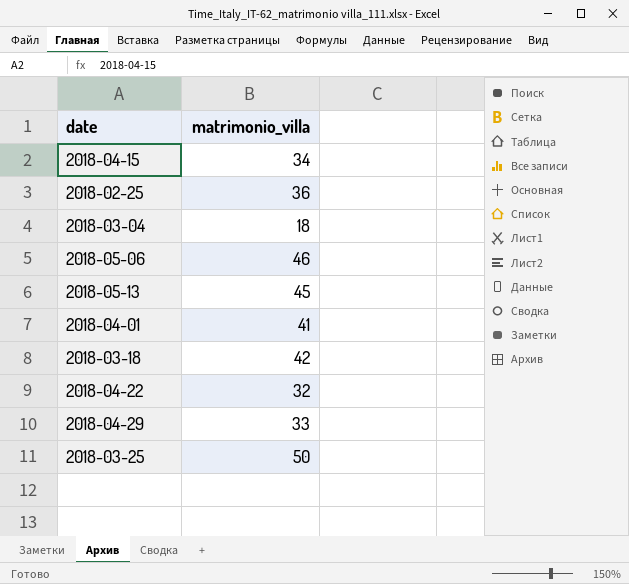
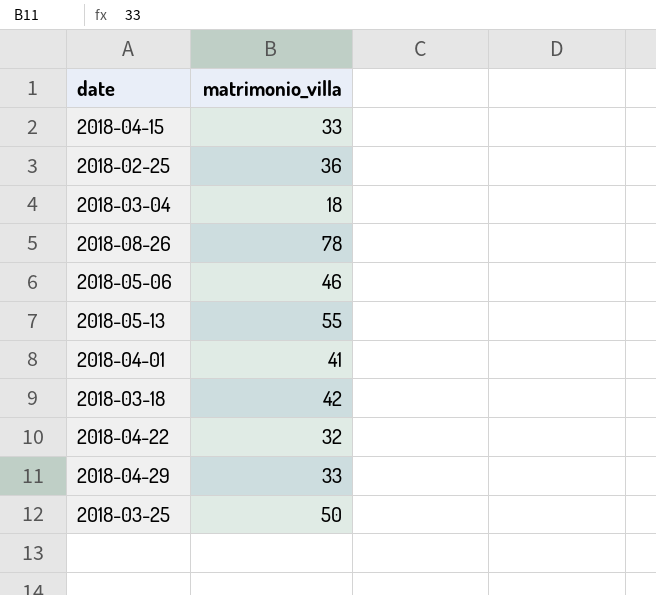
2018-04-15 | matrimonio_villa: 34 -> 33
row 2018-08-26: none -> 78
2018-05-13 | matrimonio_villa: 45 -> 55

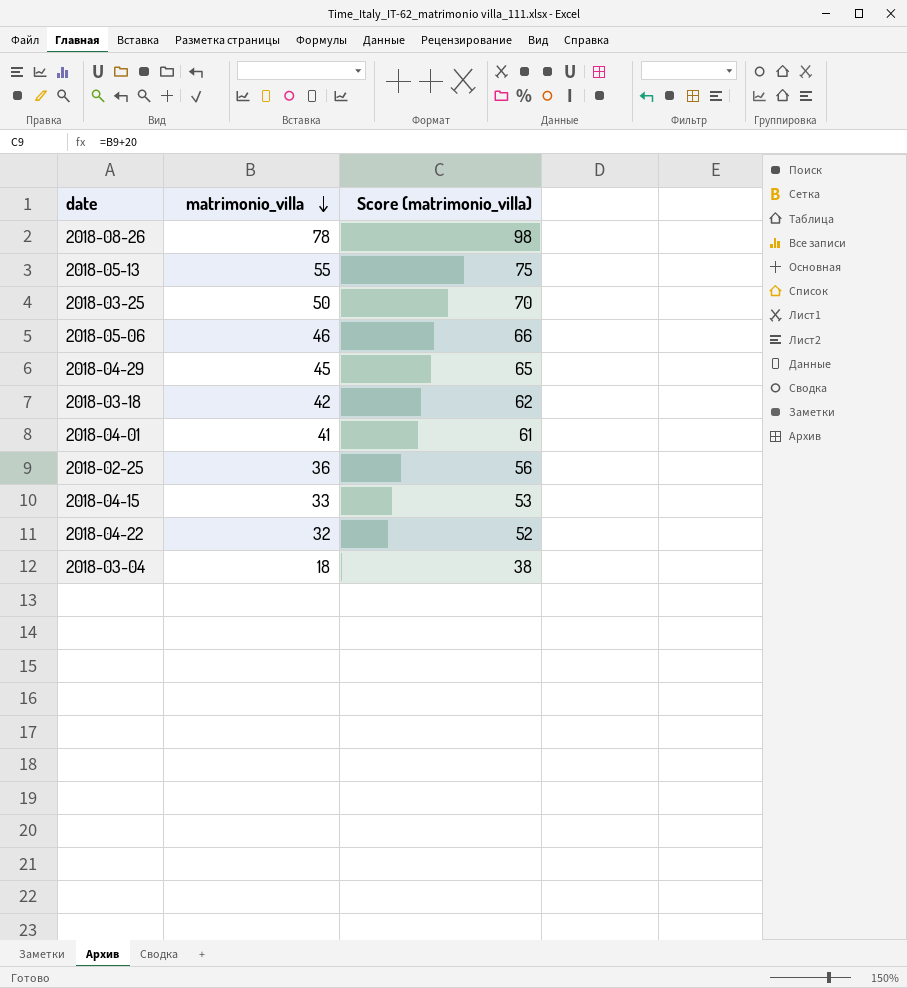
row order: none -> matrimonio_villa descending
column Score (matrimonio_villa) | formula: none -> [matrimonio_villa] + 20
2018-04-29 | matrimonio_villa: 33 -> 45

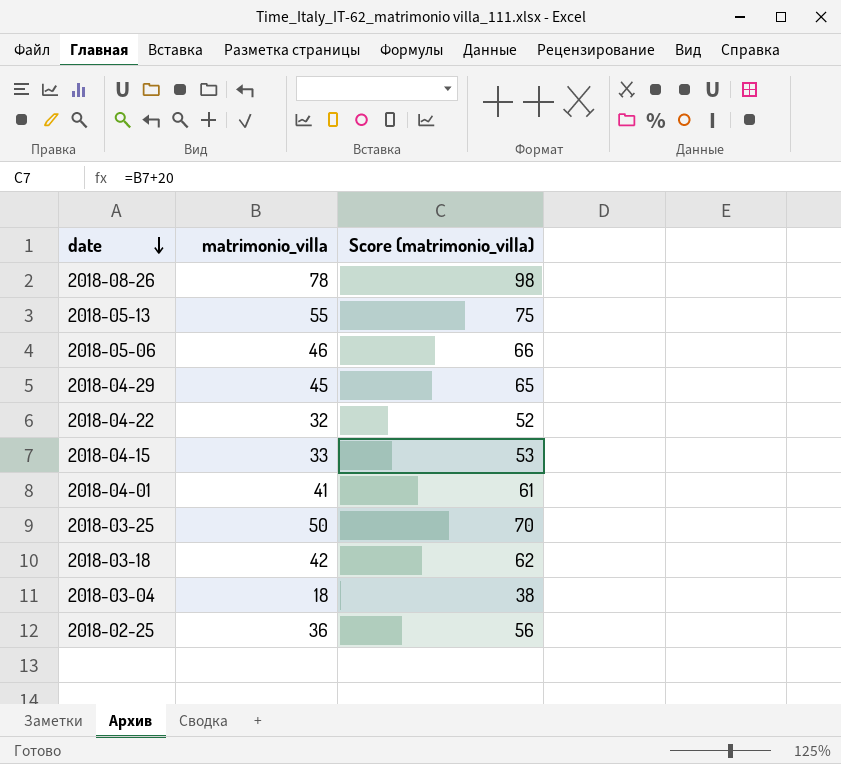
row order: matrimonio_villa descending -> date descending

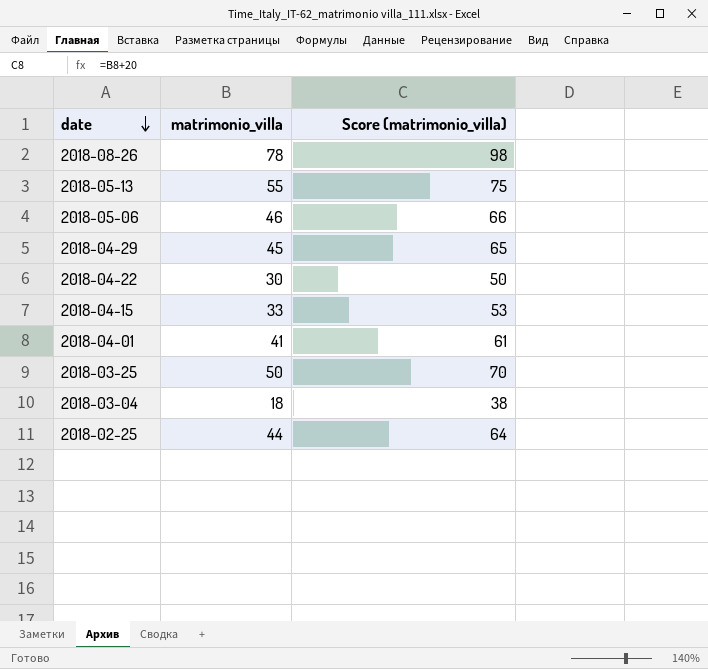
row 2018-03-18: 42 | 62 -> none
2018-04-22 | matrimonio_villa: 32 -> 30
2018-04-22 | Score (matrimonio_villa): 52 -> 50
2018-02-25 | matrimonio_villa: 36 -> 44
2018-02-25 | Score (matrimonio_villa): 56 -> 64

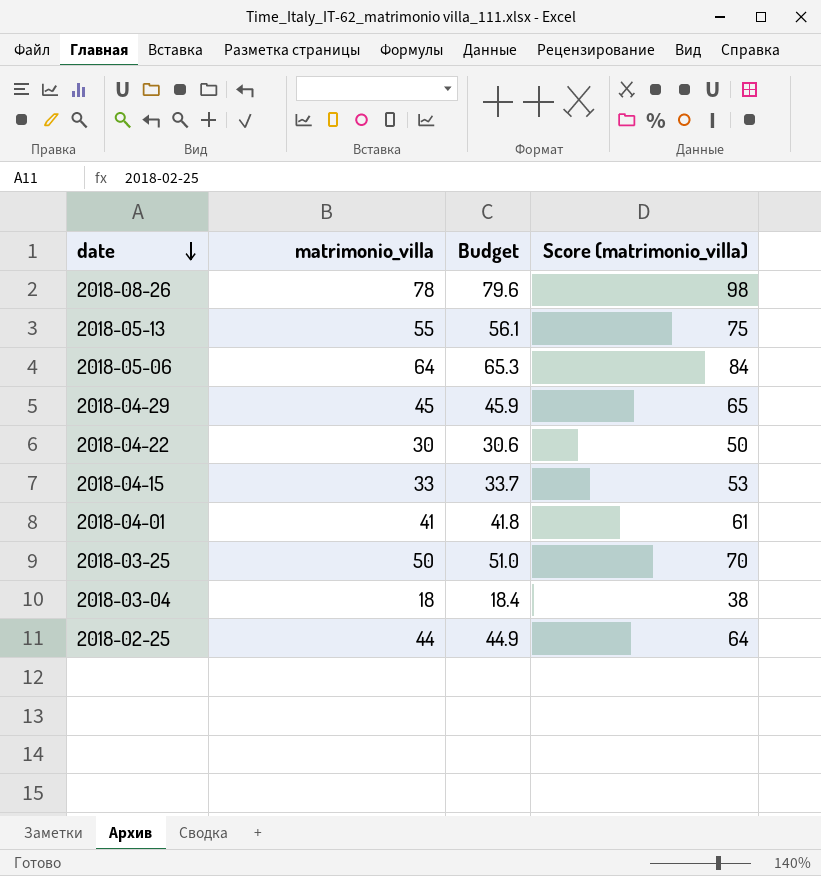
column Budget | formula: none -> [matrimonio_villa] * 1.02
2018-05-06 | matrimonio_villa: 46 -> 64
2018-05-06 | Score (matrimonio_villa): 66 -> 84

